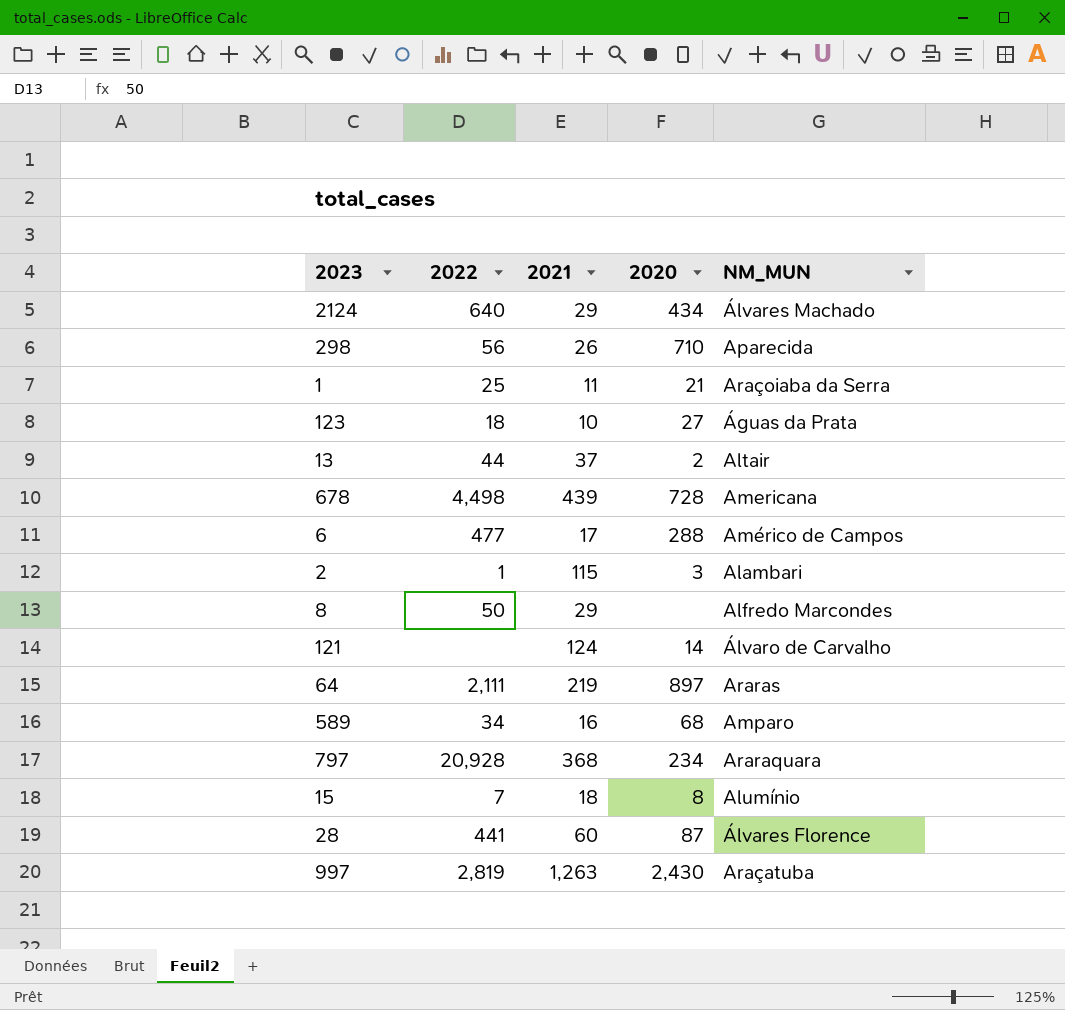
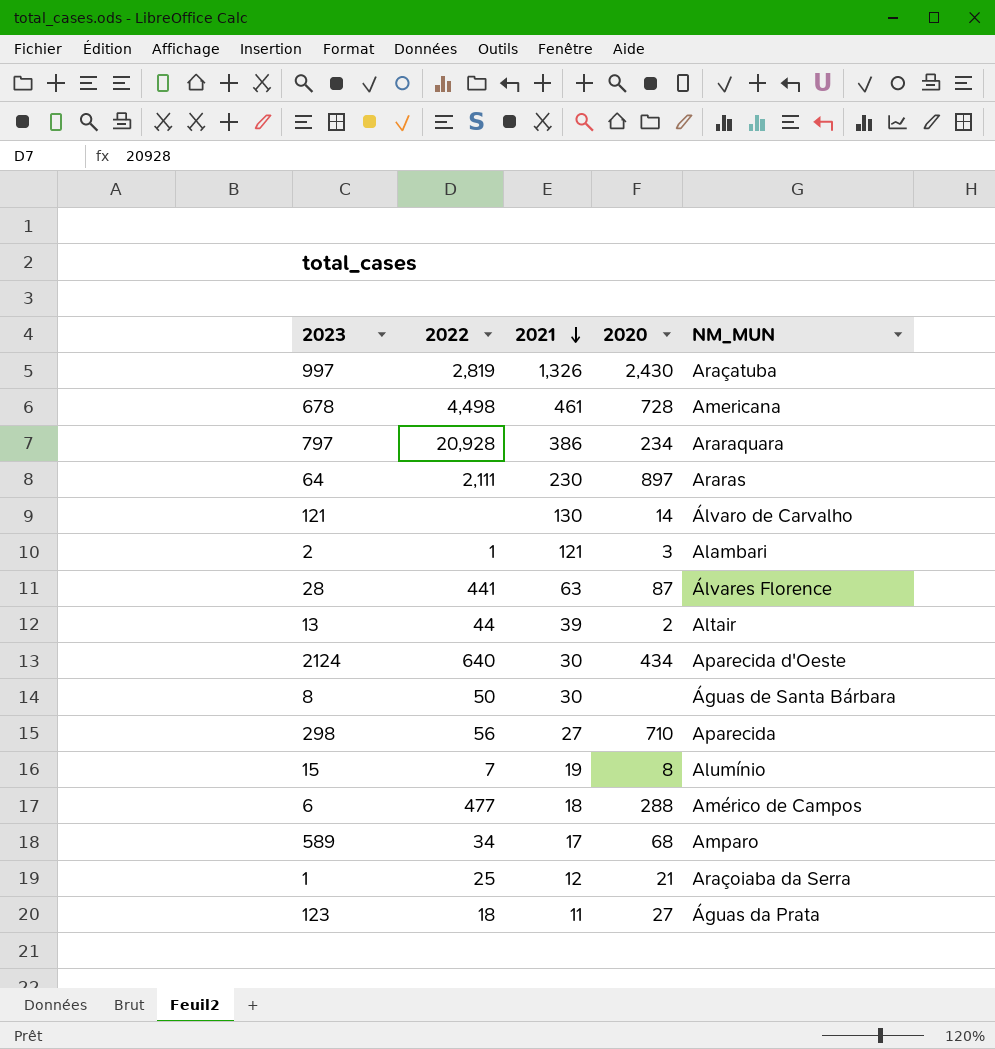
row order: none -> 2021 descending
997 | 2021: 1,263 -> 1,326
678 | 2021: 439 -> 461
797 | 2021: 368 -> 386
64 | 2021: 219 -> 230
121 | 2021: 124 -> 130
2 | 2021: 115 -> 121
28 | 2021: 60 -> 63
13 | 2021: 37 -> 39
2124 | 2021: 29 -> 30
2124 | NM_MUN: Álvares Machado -> Aparecida d'Oeste
8 | 2021: 29 -> 30
8 | NM_MUN: Alfredo Marcondes -> Águas de Santa Bárbara
298 | 2021: 26 -> 27
15 | 2021: 18 -> 19
6 | 2021: 17 -> 18
589 | 2021: 16 -> 17
1 | 2021: 11 -> 12
123 | 2021: 10 -> 11

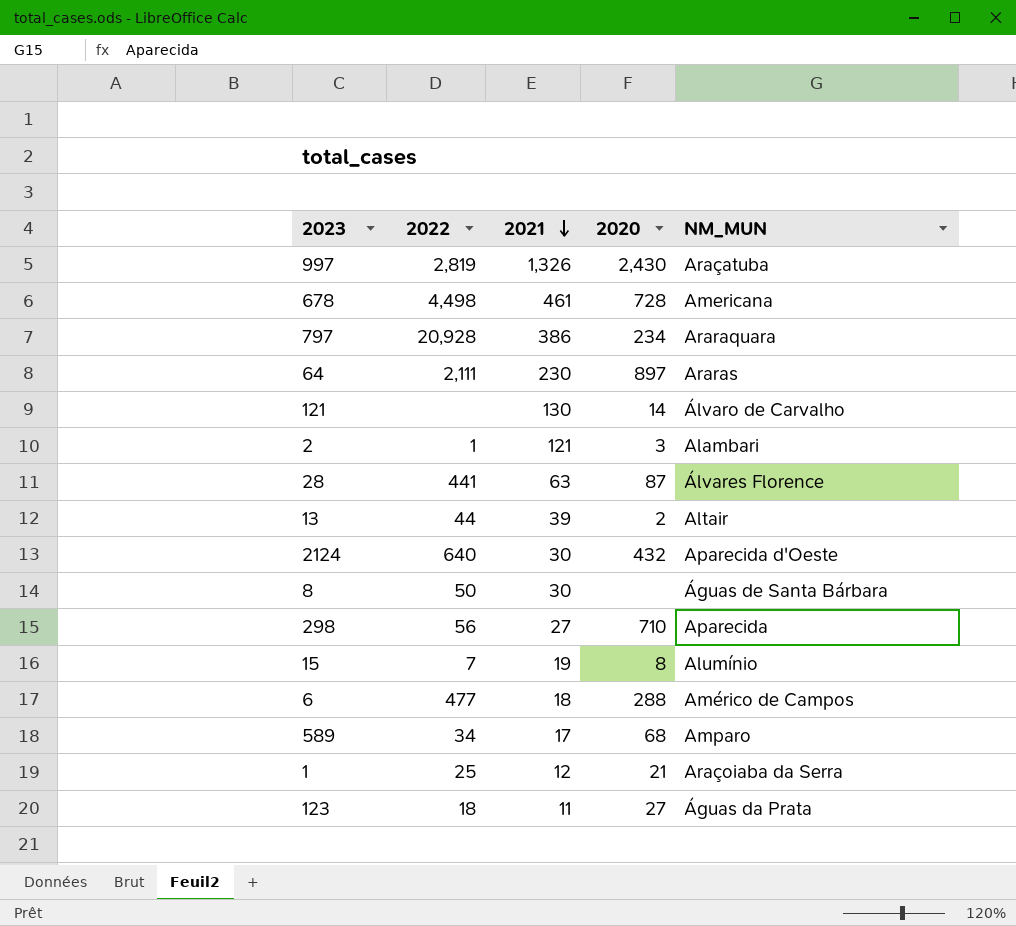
2124 | 2020: 434 -> 432

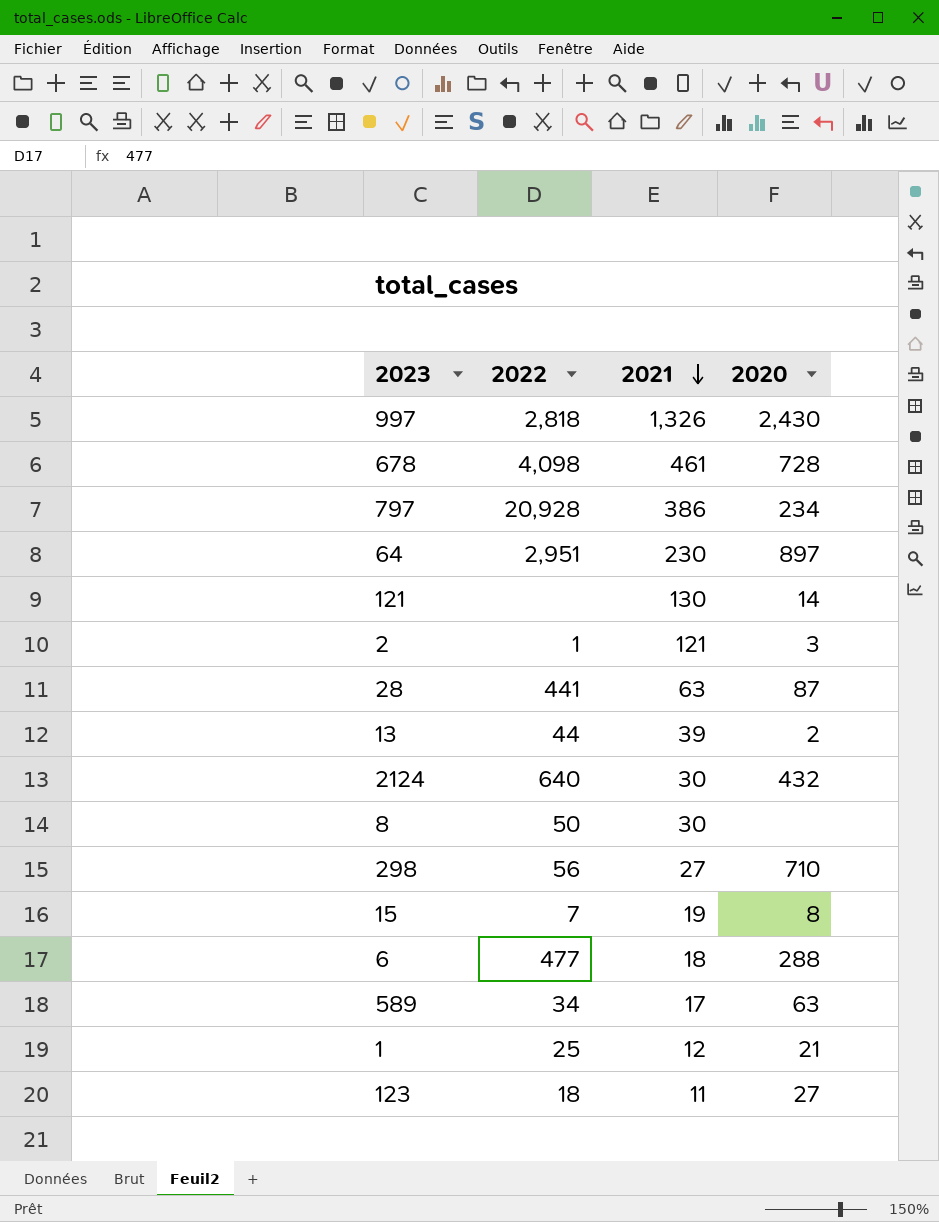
column NM_MUN | position: 5 -> none
997 | 2022: 2,819 -> 2,818
678 | 2022: 4,498 -> 4,098
64 | 2022: 2,111 -> 2,951
589 | 2020: 68 -> 63

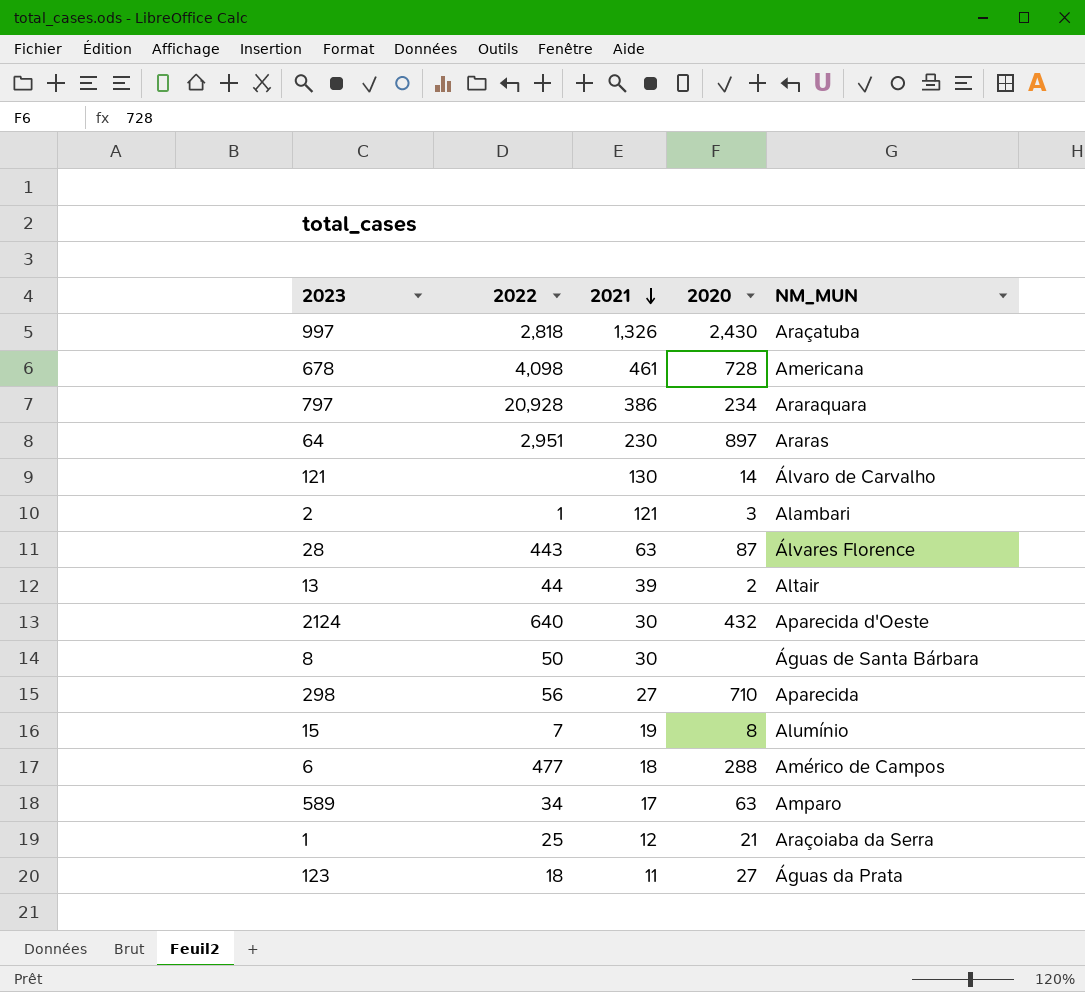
column NM_MUN | position: none -> 5
28 | 2022: 441 -> 443

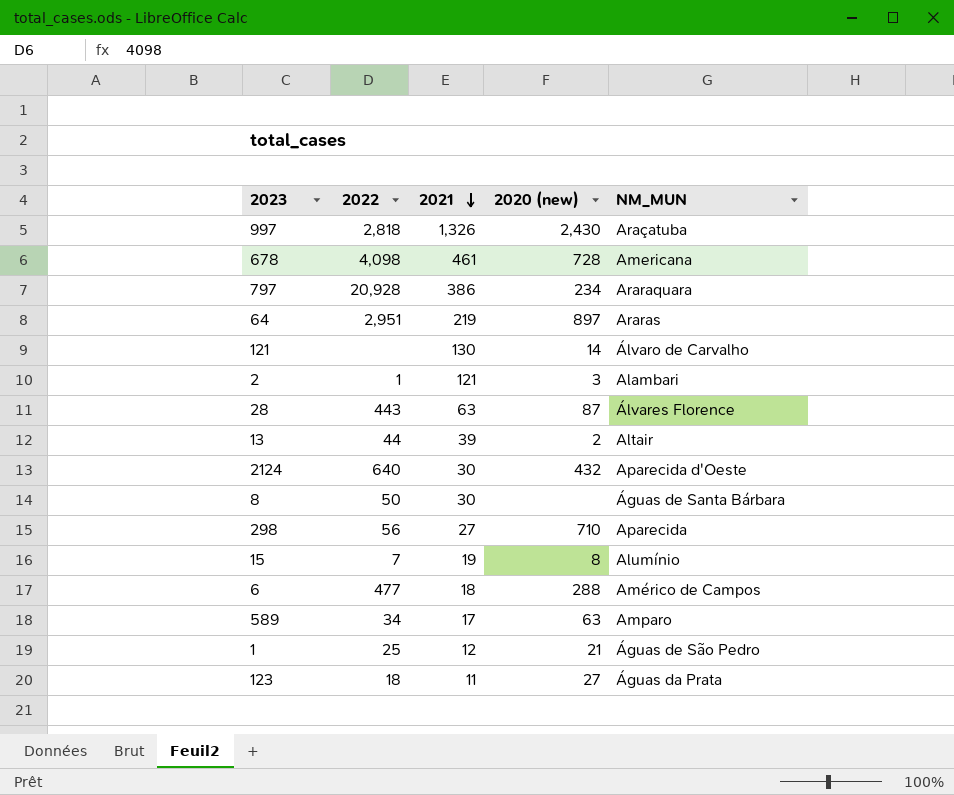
column name: 2020 -> 2020 (new)
64 | 2021: 230 -> 219
1 | NM_MUN: Araçoiaba da Serra -> Águas de São Pedro

